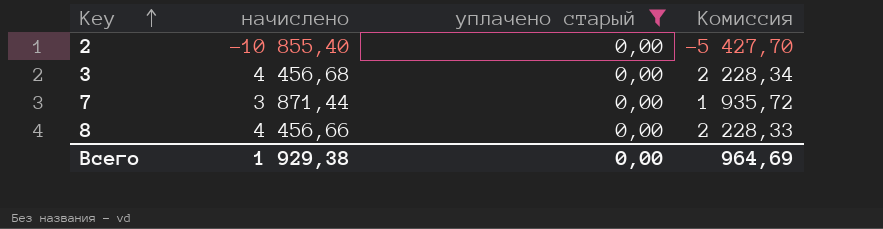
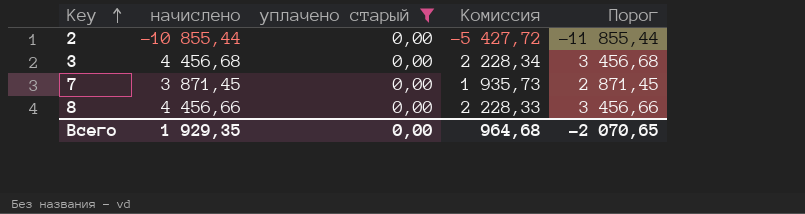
column Порог | formula: none -> [начислено] - 1000
2 | начислено: -10 855,40 -> -10 855,44
2 | Комиссия: -5 427,70 -> -5 427,72
7 | начислено: 3 871,44 -> 3 871,45
7 | Комиссия: 1 935,72 -> 1 935,73
Всего | начислено: 1 929,38 -> 1 929,35
Всего | Комиссия: 964,69 -> 964,68

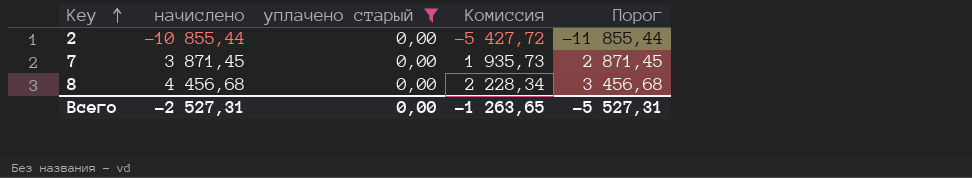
row 3: 4 456,68 | 0,00 | 2 228,34 | 3 456,68 -> none
8 | начислено: 4 456,66 -> 4 456,68
8 | Комиссия: 2 228,33 -> 2 228,34
8 | Порог: 3 456,66 -> 3 456,68
Всего | начислено: 1 929,35 -> -2 527,31
Всего | Комиссия: 964,68 -> -1 263,65
Всего | Порог: -2 070,65 -> -5 527,31

